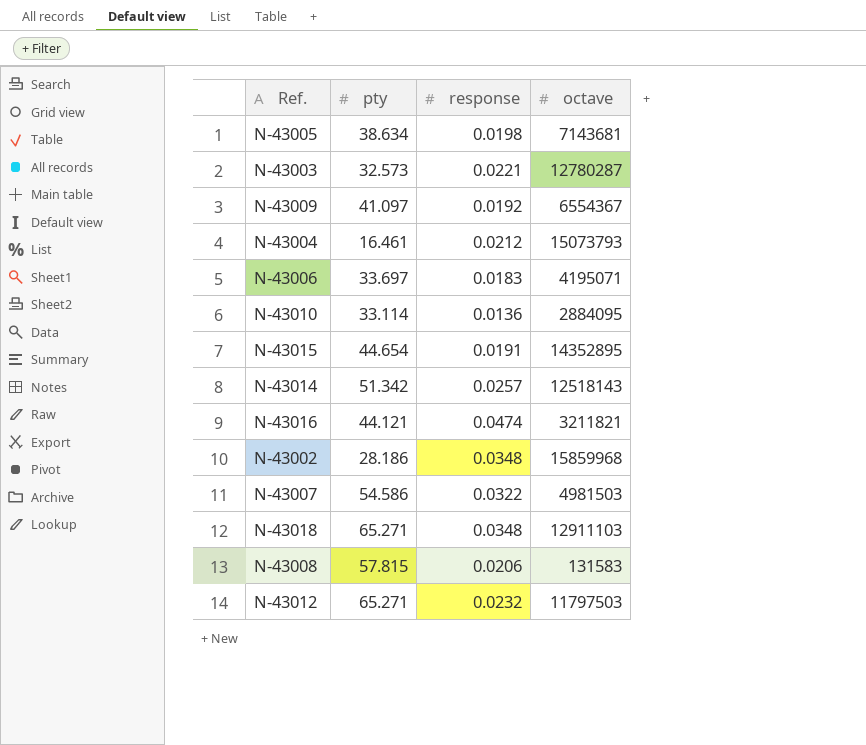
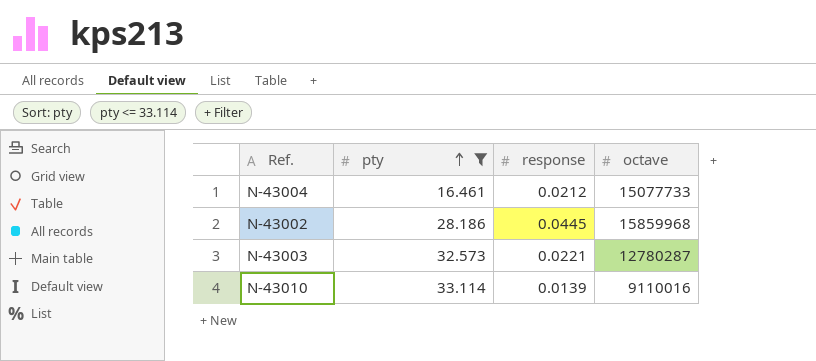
filter: none -> pty <= 33.114
row order: none -> pty ascending
N-43004 | octave: 15073793 -> 15077733
N-43002 | response: 0.0348 -> 0.0445
N-43010 | response: 0.0136 -> 0.0139
N-43010 | octave: 2884095 -> 9110016

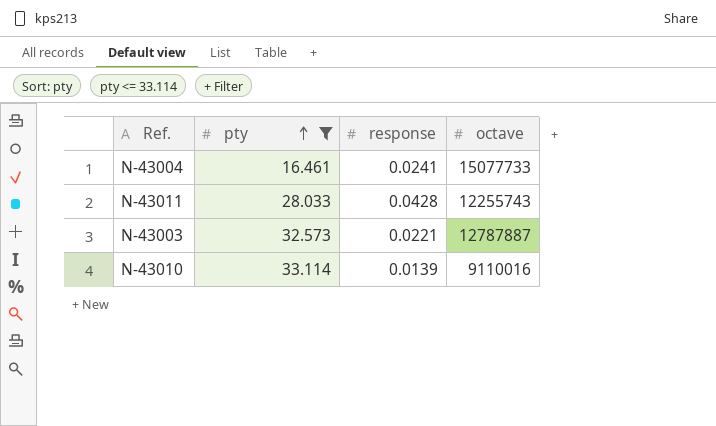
row N-43002: 28.186 | 0.0445 | 15859968 -> none
N-43004 | response: 0.0212 -> 0.0241
row N-43011: none -> 28.033 | 0.0428 | 12255743
N-43003 | octave: 12780287 -> 12787887

